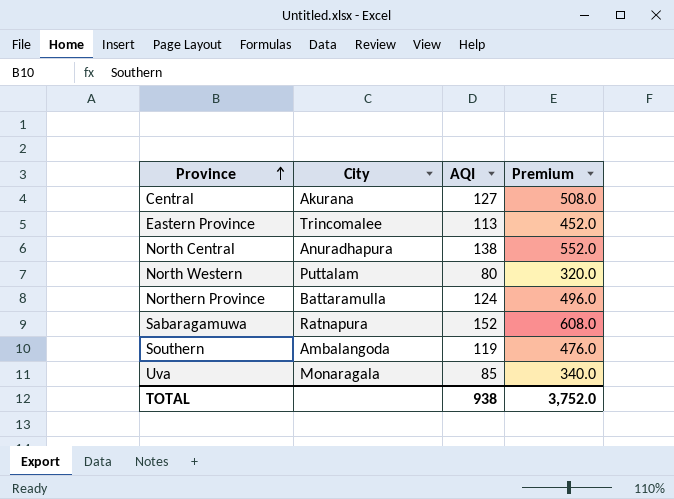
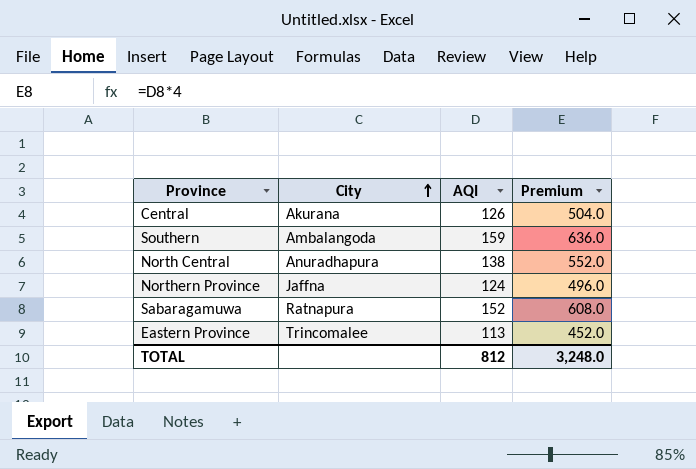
row order: Province ascending -> City ascending
row North Western: Puttalam | 80 | 320.0 -> none
row Uva: Monaragala | 85 | 340.0 -> none
Central | AQI: 127 -> 126
Central | Premium: 508.0 -> 504.0
Southern | AQI: 119 -> 159
Southern | Premium: 476.0 -> 636.0
Northern Province | City: Battaramulla -> Jaffna
TOTAL | AQI: 938 -> 812
TOTAL | Premium: 3,752.0 -> 3,248.0

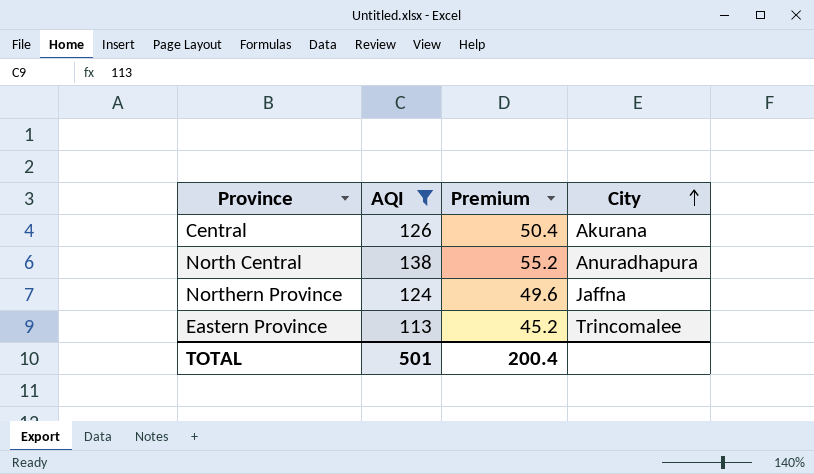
filter: none -> AQI <= 138
column Premium | formula: [AQI] * 4 -> [AQI] * 0.4
column City | position: 2 -> 4
TOTAL | AQI: 812 -> 501
TOTAL | Premium: 3,248.0 -> 200.4

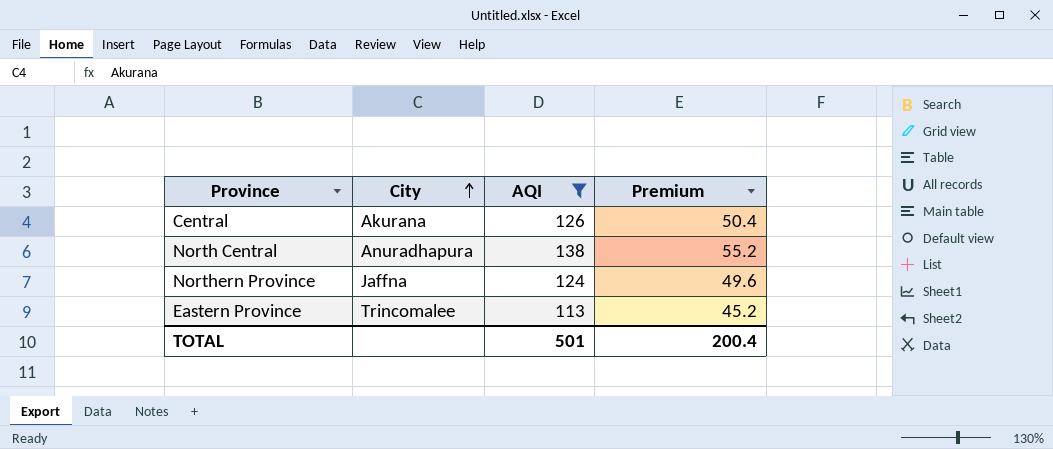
column City | position: 4 -> 2

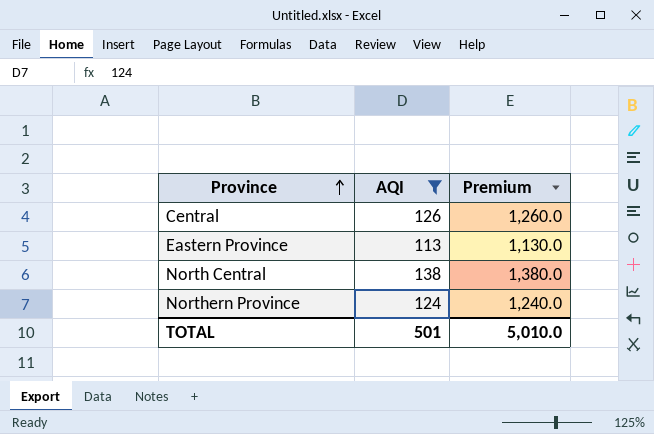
row order: City ascending -> Province ascending
column City | position: 2 -> none
column Premium | formula: [AQI] * 0.4 -> [AQI] * 10
TOTAL | Premium: 200.4 -> 5,010.0

